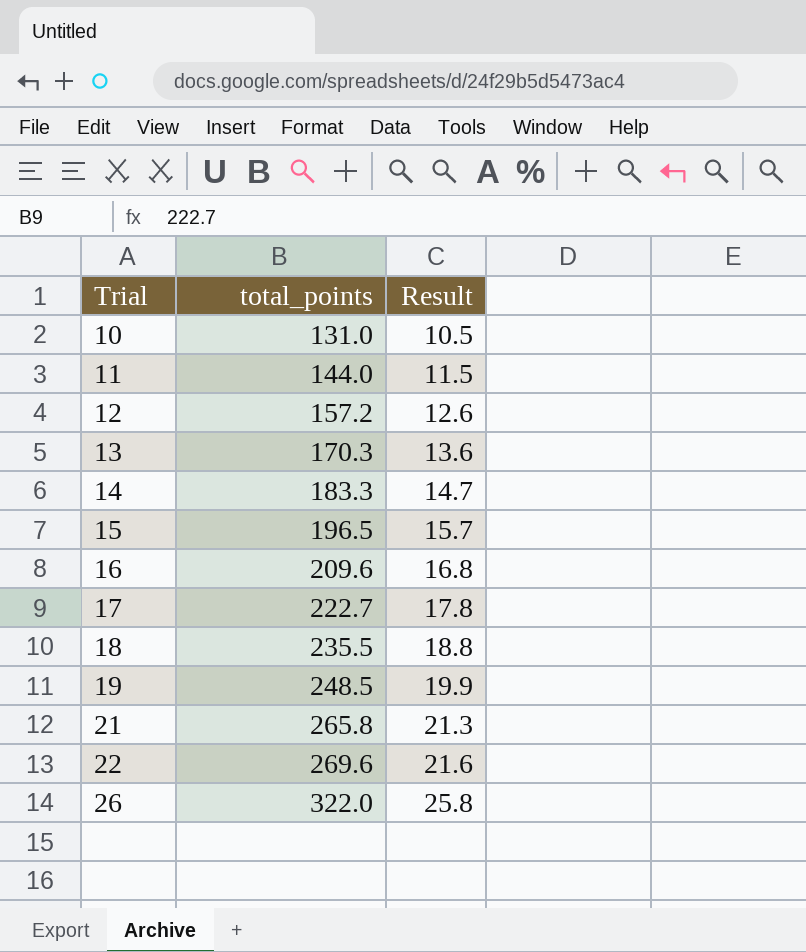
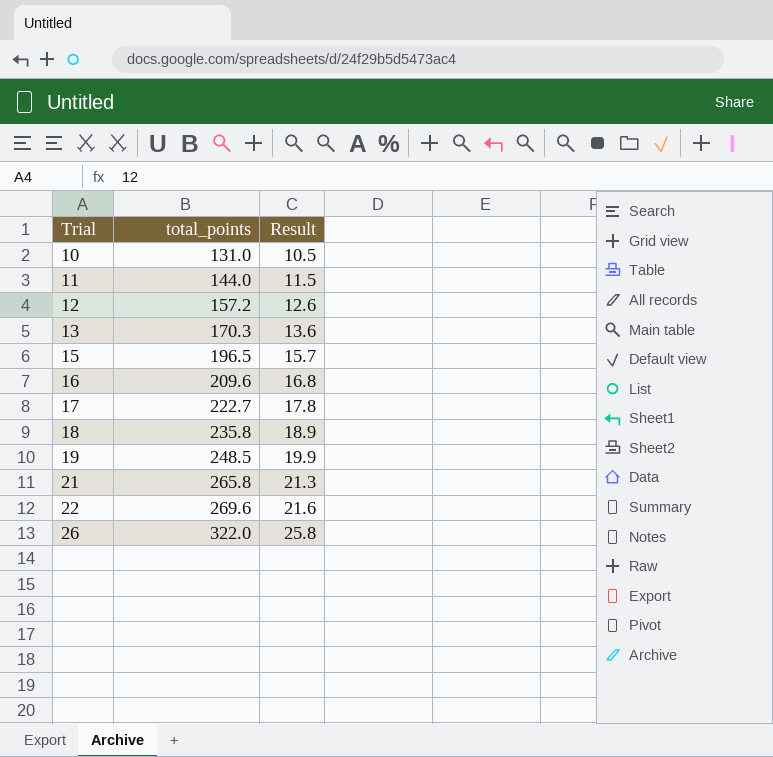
row 14: 183.3 | 14.7 -> none
18 | total_points: 235.5 -> 235.8
18 | Result: 18.8 -> 18.9

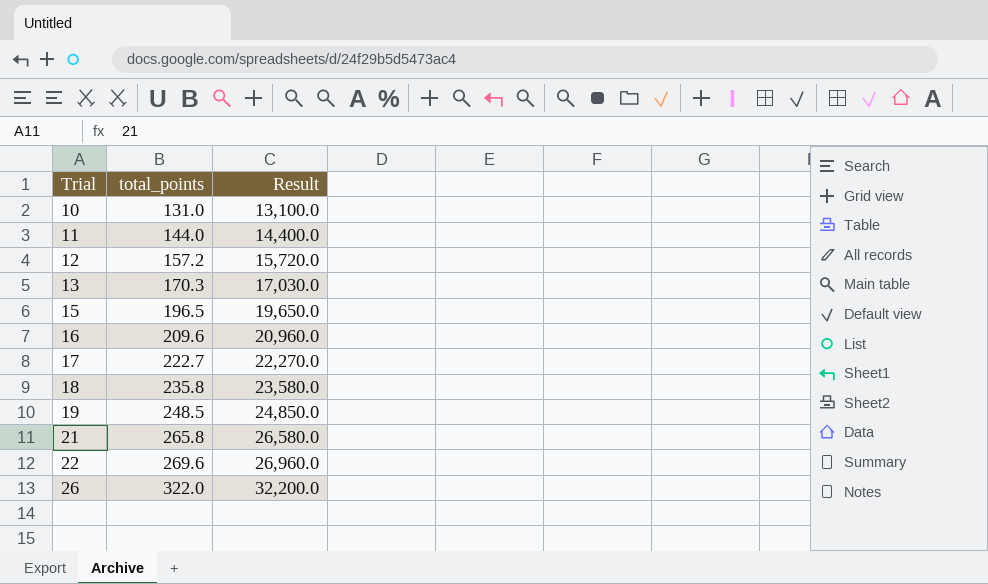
column Result | formula: [total_points] * 0.08 -> [total_points] * 100

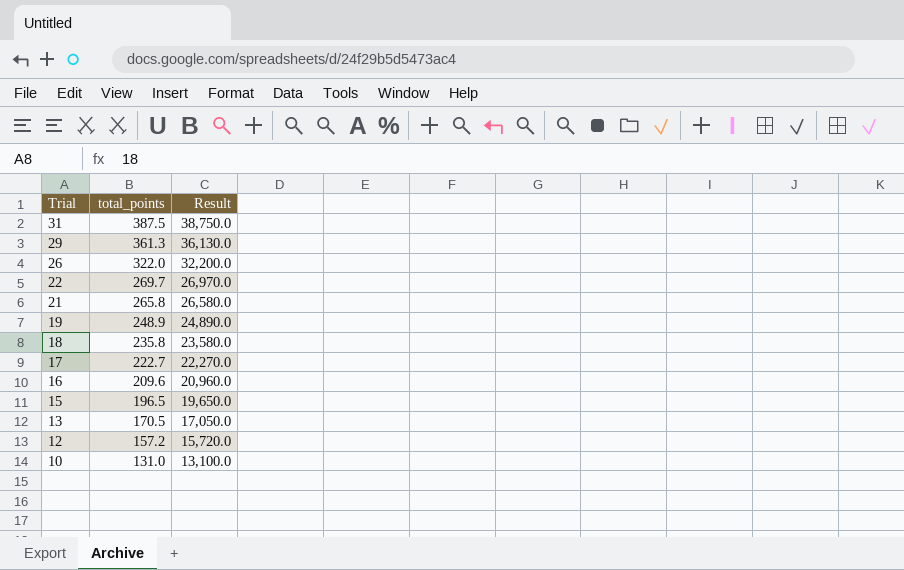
row order: Trial ascending -> Trial descending
row 11: 144.0 | 14,400.0 -> none
row 31: none -> 387.5 | 38,750.0
row 29: none -> 361.3 | 36,130.0
22 | total_points: 269.6 -> 269.7
22 | Result: 26,960.0 -> 26,970.0
19 | total_points: 248.5 -> 248.9
19 | Result: 24,850.0 -> 24,890.0
13 | total_points: 170.3 -> 170.5
13 | Result: 17,030.0 -> 17,050.0

